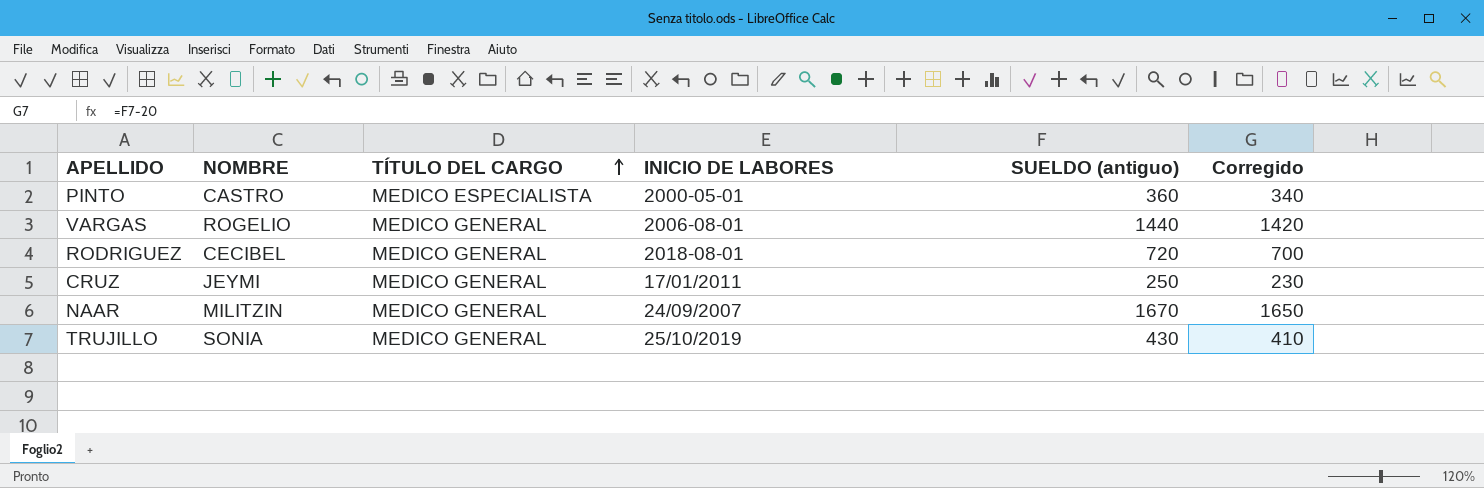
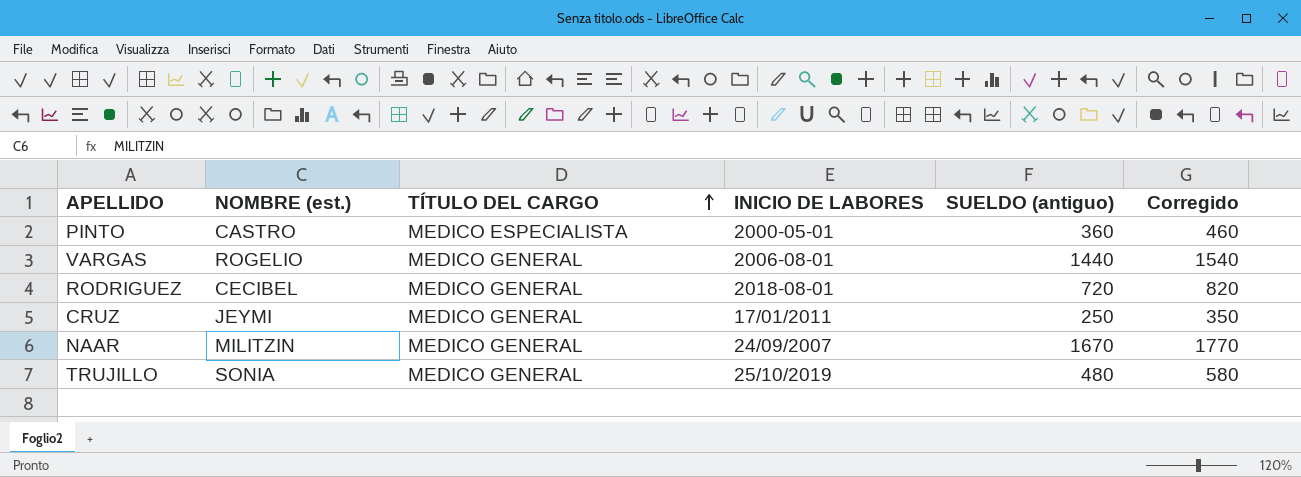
column name: NOMBRE -> NOMBRE (est.)
column Corregido | formula: [SUELDO (antiguo)] - 20 -> [SUELDO (antiguo)] + 100
TRUJILLO | SUELDO (antiguo): 430 -> 480

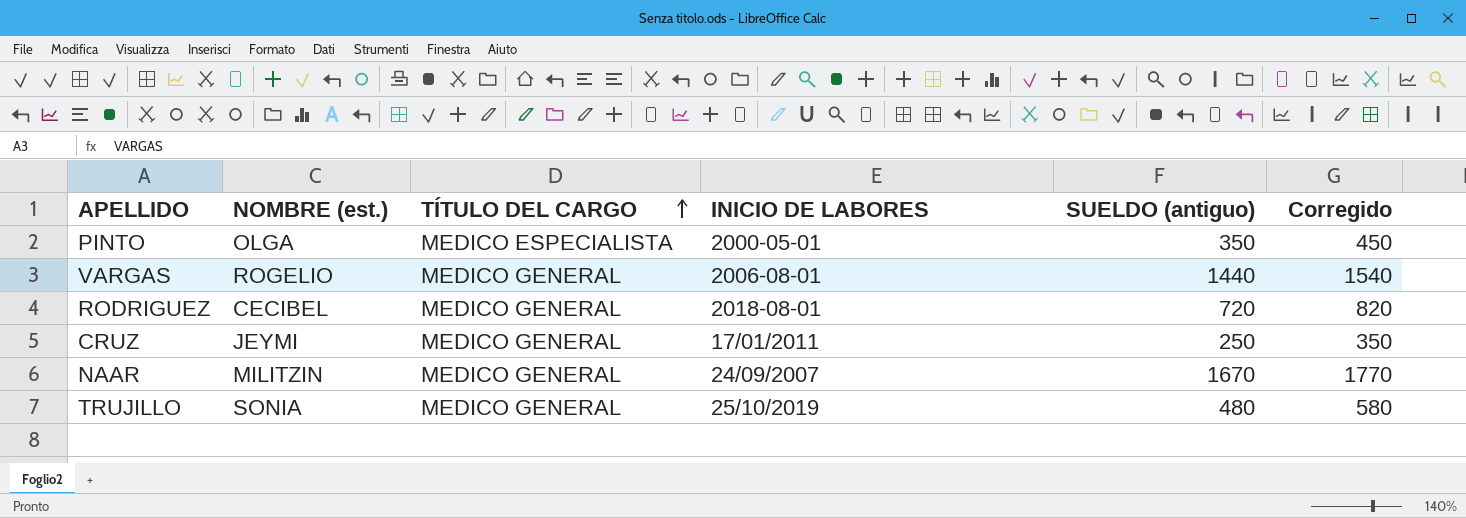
PINTO | NOMBRE (est.): CASTRO -> OLGA
PINTO | SUELDO (antiguo): 360 -> 350
PINTO | Corregido: 460 -> 450

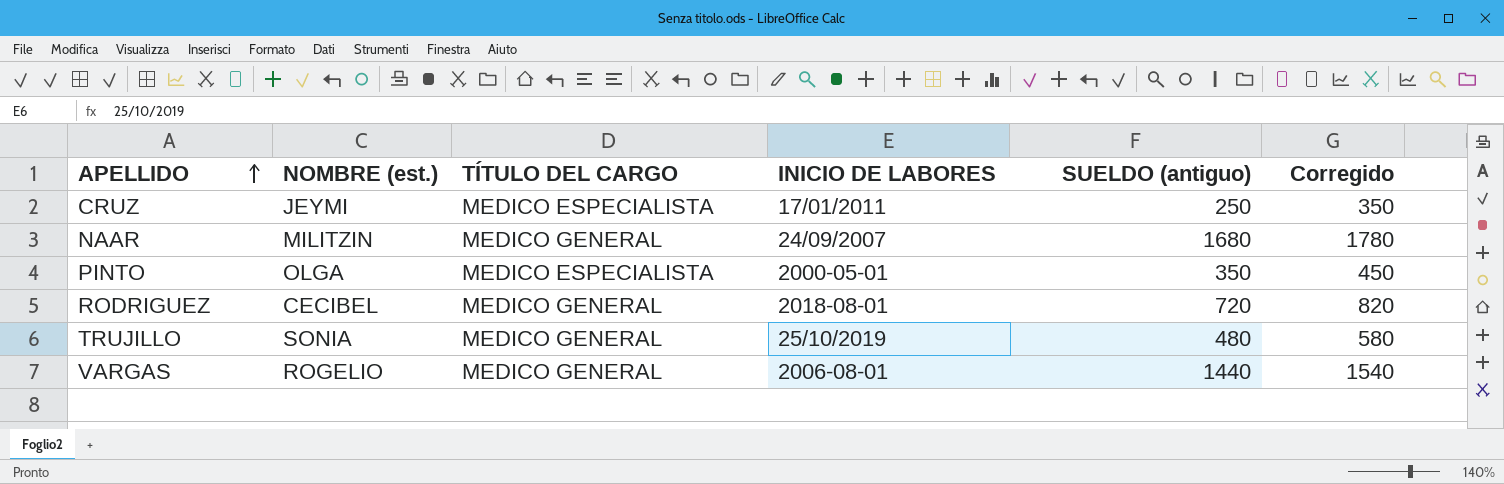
row order: TÍTULO DEL CARGO ascending -> APELLIDO ascending
CRUZ | TÍTULO DEL CARGO: MEDICO GENERAL -> MEDICO ESPECIALISTA
NAAR | SUELDO (antiguo): 1670 -> 1680
NAAR | Corregido: 1770 -> 1780

